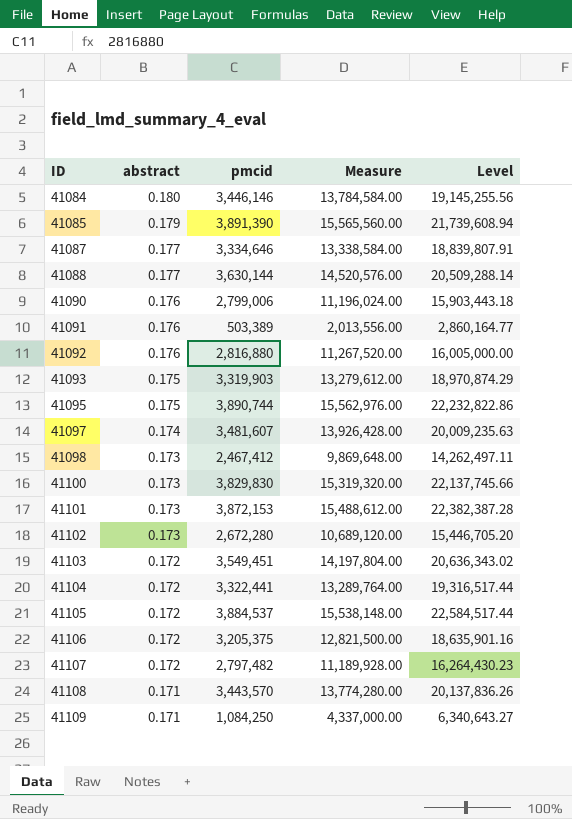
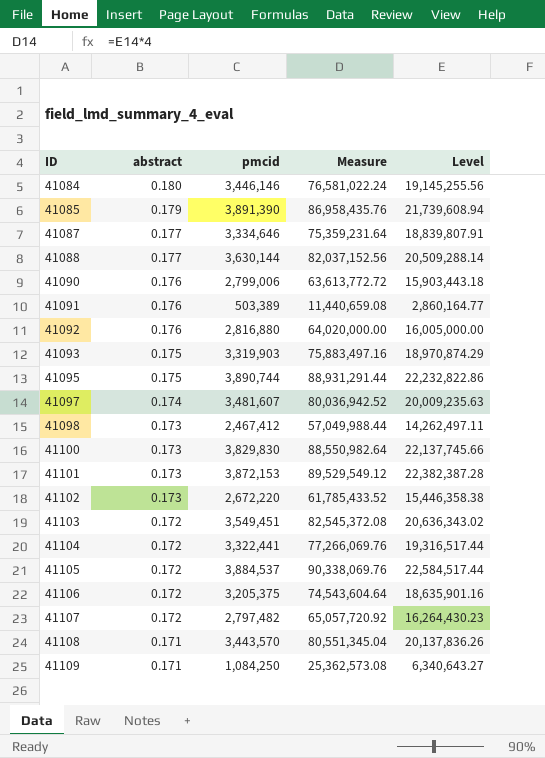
column Measure | formula: [pmcid] * 4 -> [Level] * 4
41102 | pmcid: 2,672,280 -> 2,672,220
41102 | Level: 15,446,705.20 -> 15,446,358.38

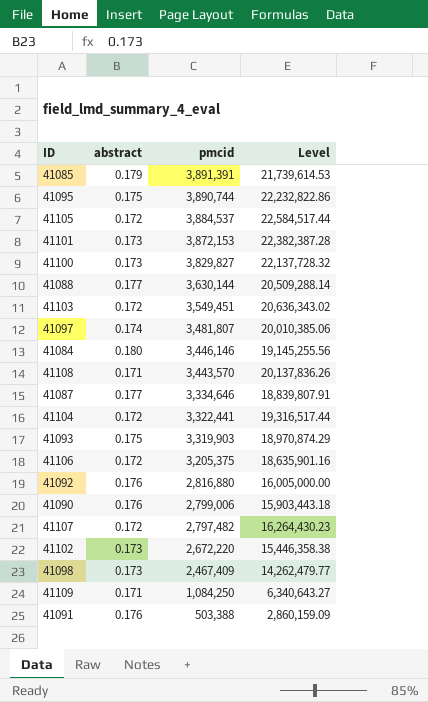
row order: ID ascending -> pmcid descending
column Measure | formula: [Level] * 4 -> none
41085 | pmcid: 3,891,390 -> 3,891,391
41085 | Level: 21,739,608.94 -> 21,739,614.53
41100 | pmcid: 3,829,830 -> 3,829,827
41100 | Level: 22,137,745.66 -> 22,137,728.32
41097 | pmcid: 3,481,607 -> 3,481,807
41097 | Level: 20,009,235.63 -> 20,010,385.06
41098 | pmcid: 2,467,412 -> 2,467,409
41098 | Level: 14,262,497.11 -> 14,262,479.77
41091 | pmcid: 503,389 -> 503,388
41091 | Level: 2,860,164.77 -> 2,860,159.09

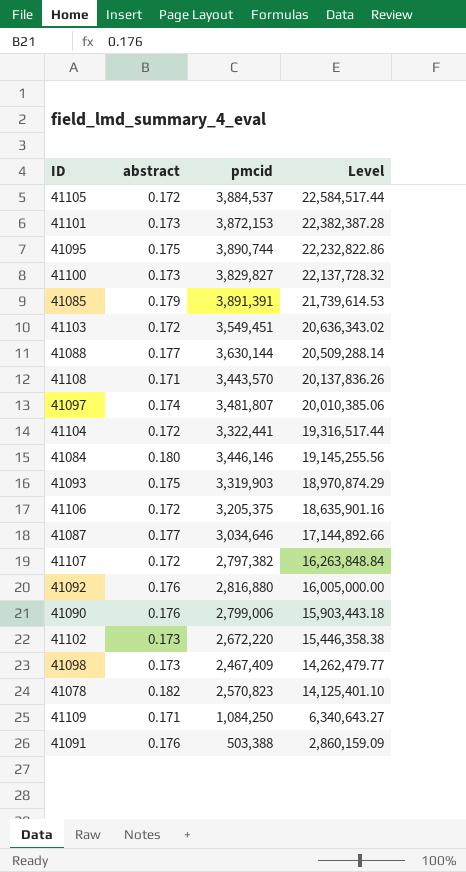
row order: pmcid descending -> Level descending
41087 | pmcid: 3,334,646 -> 3,034,646
41087 | Level: 18,839,807.91 -> 17,144,892.66
41107 | pmcid: 2,797,482 -> 2,797,382
41107 | Level: 16,264,430.23 -> 16,263,848.84
row 41078: none -> 0.182 | 2,570,823 | 14,125,401.10

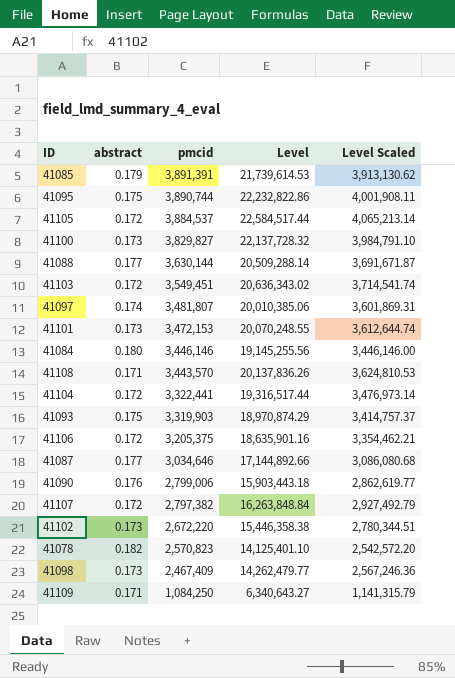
row order: Level descending -> pmcid descending
column Level Scaled | formula: none -> [Level] * 0.18
row 41092: 0.176 | 2,816,880 | 16,005,000.00 -> none
row 41091: 0.176 | 503,388 | 2,860,159.09 -> none
41101 | pmcid: 3,872,153 -> 3,472,153
41101 | Level: 22,382,387.28 -> 20,070,248.55

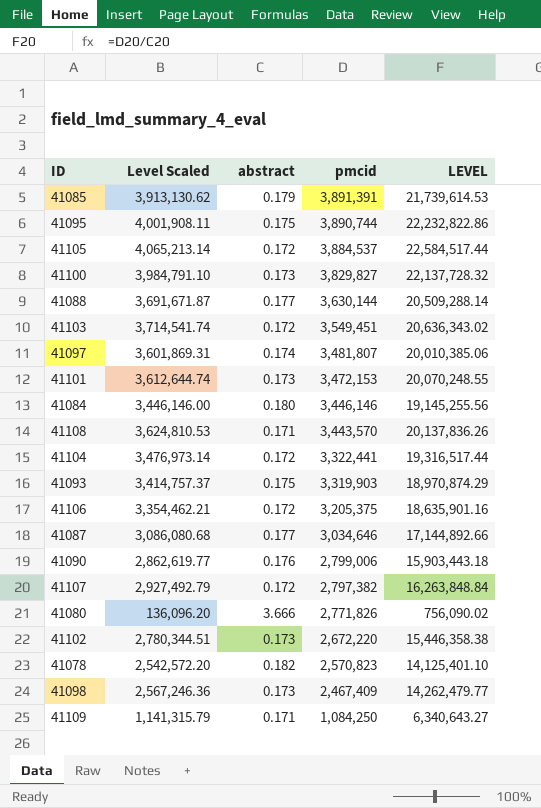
column Level Scaled | position: 5 -> 2
column name: Level -> LEVEL
row 41080: none -> 136,096.20 | 3.666 | 2,771,826 | 756,090.02

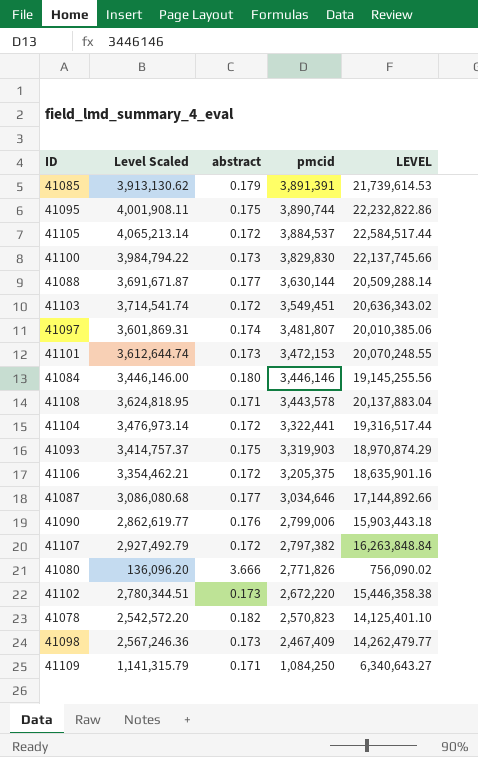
41100 | Level Scaled: 3,984,791.10 -> 3,984,794.22
41100 | pmcid: 3,829,827 -> 3,829,830
41100 | LEVEL: 22,137,728.32 -> 22,137,745.66
41108 | Level Scaled: 3,624,810.53 -> 3,624,818.95
41108 | pmcid: 3,443,570 -> 3,443,578
41108 | LEVEL: 20,137,836.26 -> 20,137,883.04

